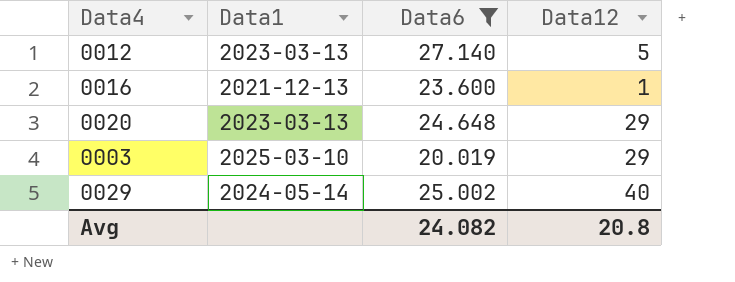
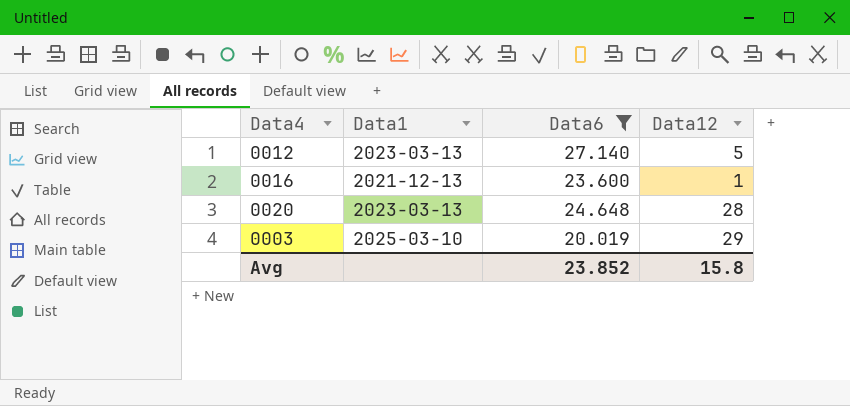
row 0029: 2024-05-14 | 25.002 | 40 -> none
0020 | Data12: 29 -> 28
Avg | Data6: 24.082 -> 23.852
Avg | Data12: 20.8 -> 15.8

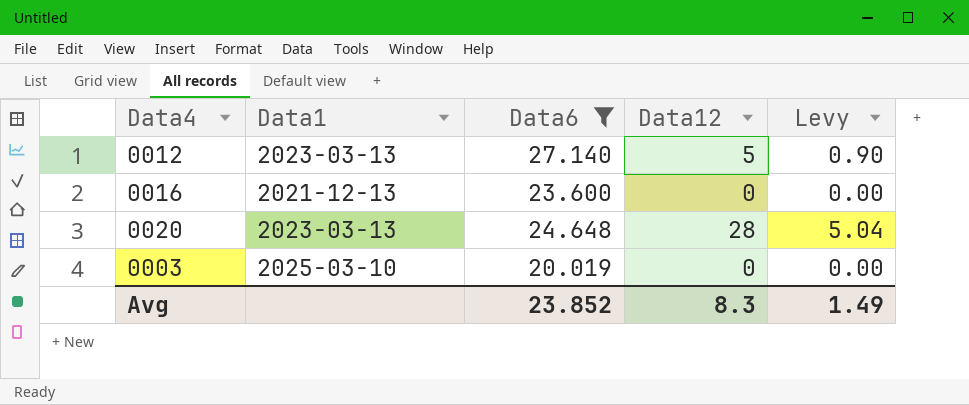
column Levy | formula: none -> [Data12] * 0.18
0016 | Data12: 1 -> 0
0003 | Data12: 29 -> 0
Avg | Data12: 15.8 -> 8.3

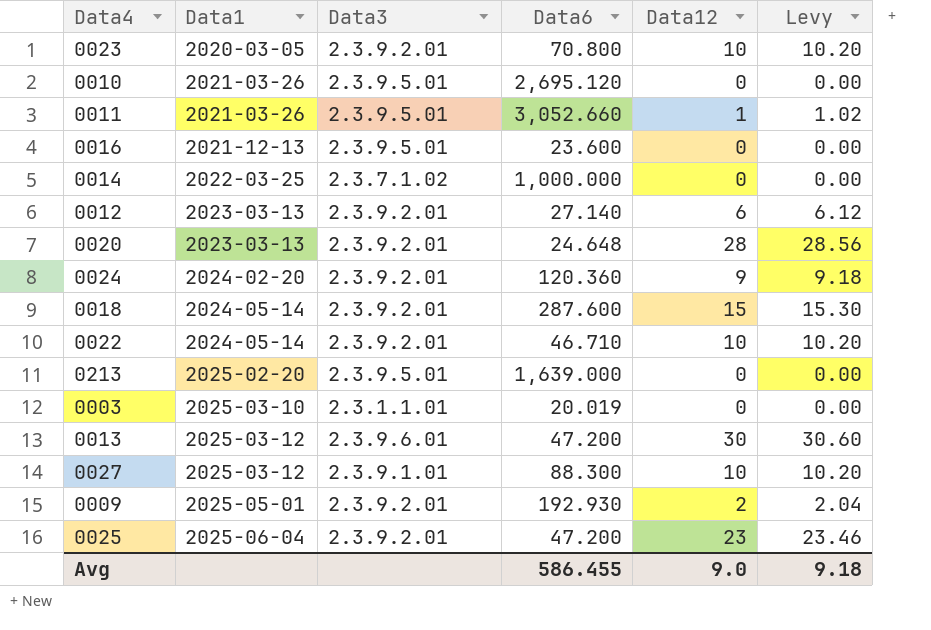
filter: Data6 <= 27.140 -> none
row order: none -> Data1 ascending
column Data3 | position: none -> 3
column Levy | formula: [Data12] * 0.18 -> [Data12] * 1.02
0012 | Data12: 5 -> 6
Avg | Data6: 23.852 -> 586.455
Avg | Data12: 8.3 -> 9.0
Avg | Levy: 1.49 -> 9.18

